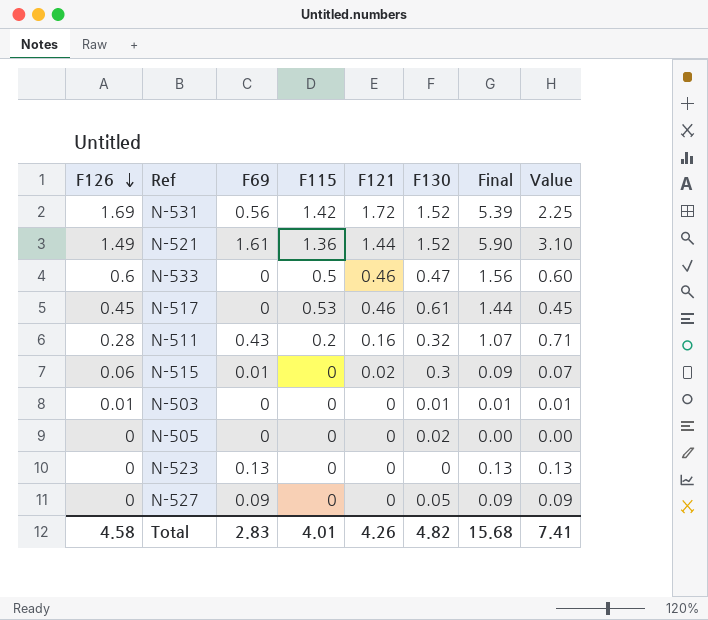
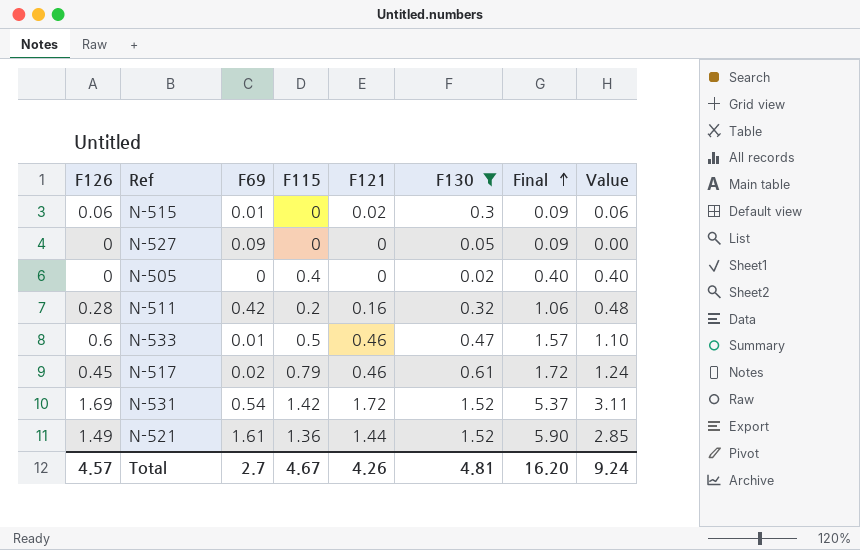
filter: none -> F130 >= 0.02
row order: F126 descending -> Final ascending
column Value | formula: [F126] + [F69] -> [F126] + [F115]
N-505 | F115: 0 -> 0.4
N-505 | Final: 0.00 -> 0.40
N-511 | F69: 0.43 -> 0.42
N-511 | Final: 1.07 -> 1.06
N-533 | F69: 0 -> 0.01
N-533 | Final: 1.56 -> 1.57
N-517 | F69: 0 -> 0.02
N-517 | F115: 0.53 -> 0.79
N-517 | Final: 1.44 -> 1.72
N-531 | F69: 0.56 -> 0.54
N-531 | Final: 5.39 -> 5.37
Total | F126: 4.58 -> 4.57
Total | F69: 2.83 -> 2.7
Total | F115: 4.01 -> 4.67
Total | F130: 4.82 -> 4.81
Total | Final: 15.68 -> 16.20
Total | Value: 7.41 -> 9.24

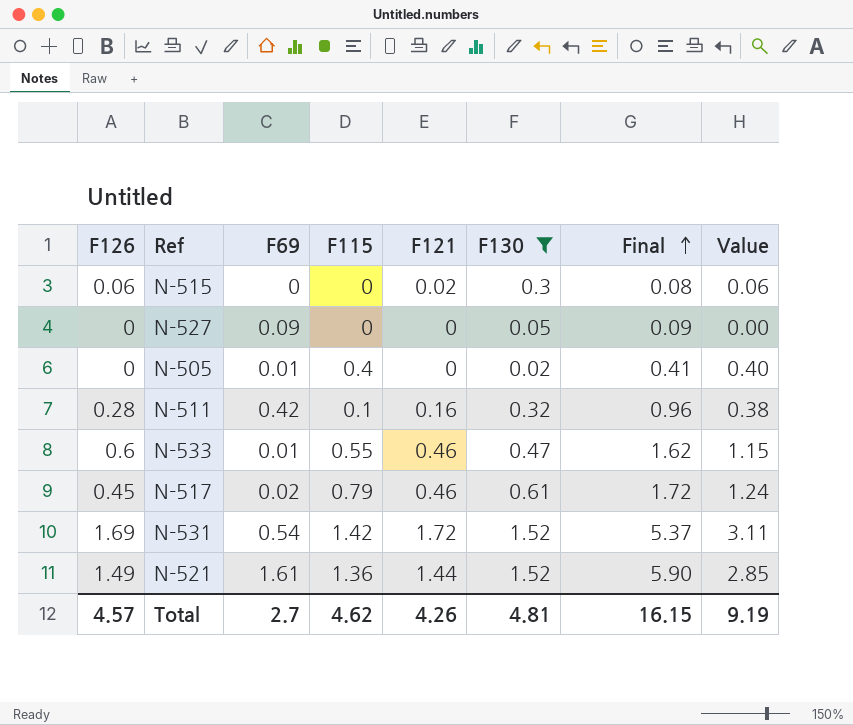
N-515 | F69: 0.01 -> 0
N-515 | Final: 0.09 -> 0.08
N-505 | F69: 0 -> 0.01
N-505 | Final: 0.40 -> 0.41
N-511 | F115: 0.2 -> 0.1
N-511 | Final: 1.06 -> 0.96
N-511 | Value: 0.48 -> 0.38
N-533 | F115: 0.5 -> 0.55
N-533 | Final: 1.57 -> 1.62
N-533 | Value: 1.10 -> 1.15
Total | F115: 4.67 -> 4.62
Total | Final: 16.20 -> 16.15
Total | Value: 9.24 -> 9.19

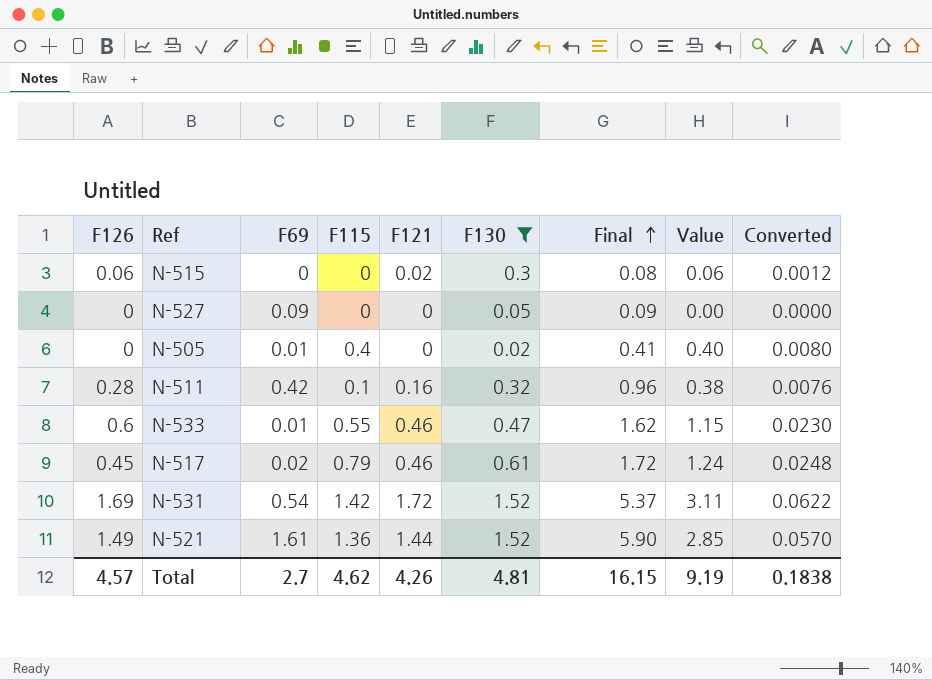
column Converted | formula: none -> [Value] * 0.02

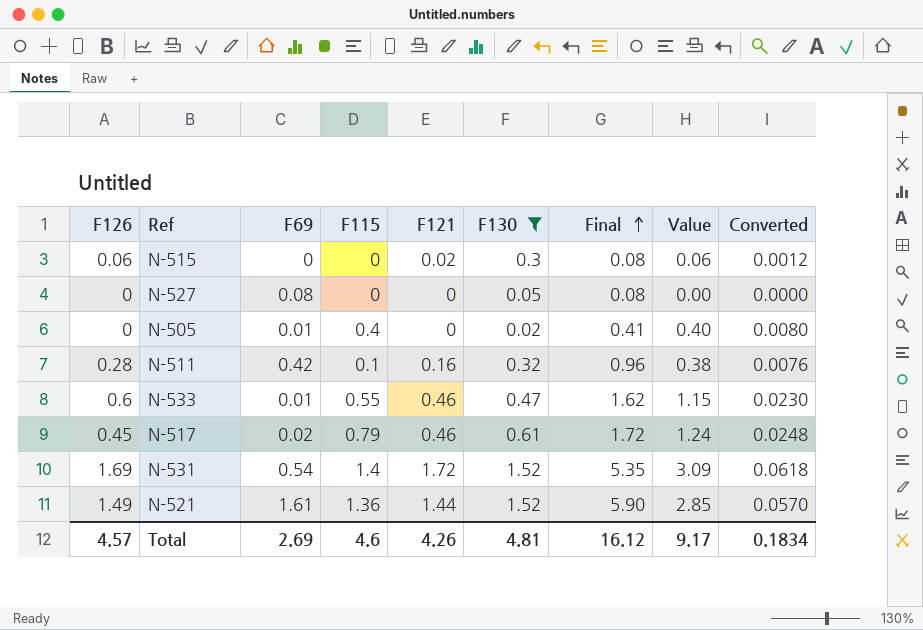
N-527 | F69: 0.09 -> 0.08
N-527 | Final: 0.09 -> 0.08
N-531 | F115: 1.42 -> 1.4
N-531 | Final: 5.37 -> 5.35
N-531 | Value: 3.11 -> 3.09
N-531 | Converted: 0.0622 -> 0.0618
Total | F69: 2.7 -> 2.69
Total | F115: 4.62 -> 4.6
Total | Final: 16.15 -> 16.12
Total | Value: 9.19 -> 9.17
Total | Converted: 0.1838 -> 0.1834

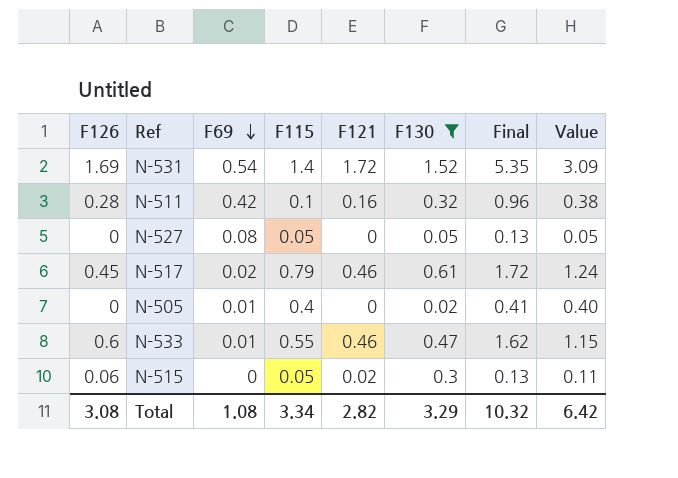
row order: Final ascending -> F69 descending
column Converted | formula: [Value] * 0.02 -> none
row N-521: 1.49 | 1.61 | 1.36 | 1.44 | 1.52 | 5.90 | 2.85 | 0.0570 -> none
N-527 | F115: 0 -> 0.05
N-527 | Final: 0.08 -> 0.13
N-527 | Value: 0.00 -> 0.05
N-515 | F115: 0 -> 0.05
N-515 | Final: 0.08 -> 0.13
N-515 | Value: 0.06 -> 0.11
Total | F126: 4.57 -> 3.08
Total | F69: 2.69 -> 1.08
Total | F115: 4.6 -> 3.34
Total | F121: 4.26 -> 2.82
Total | F130: 4.81 -> 3.29
Total | Final: 16.12 -> 10.32
Total | Value: 9.17 -> 6.42

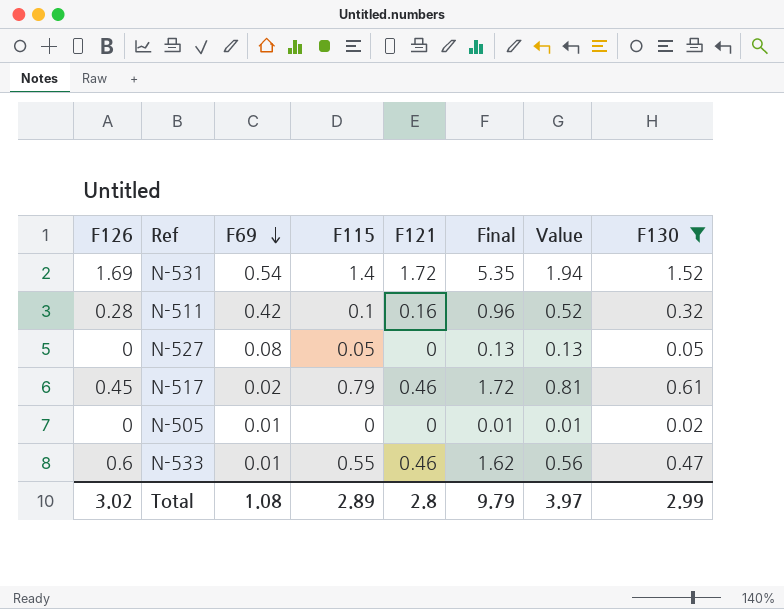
column Value | formula: [F126] + [F115] -> [F69] + [F115]
column F130 | position: 6 -> 8
row N-515: 0.06 | 0 | 0.05 | 0.02 | 0.3 | 0.13 | 0.11 -> none
N-505 | F115: 0.4 -> 0
N-505 | Final: 0.41 -> 0.01
Total | F126: 3.08 -> 3.02
Total | F115: 3.34 -> 2.89
Total | F121: 2.82 -> 2.8
Total | Final: 10.32 -> 9.79
Total | Value: 6.42 -> 3.97
Total | F130: 3.29 -> 2.99

